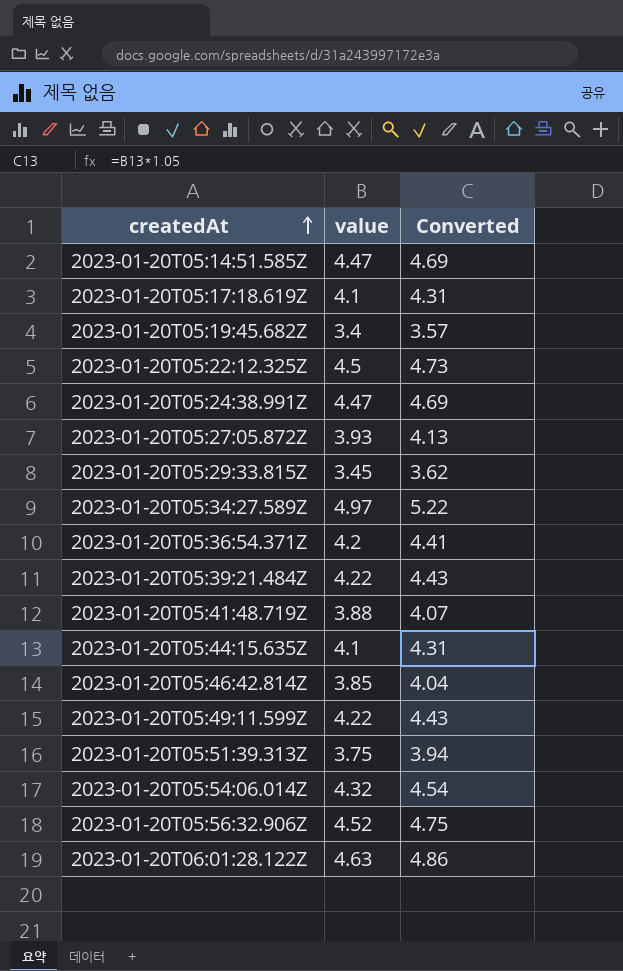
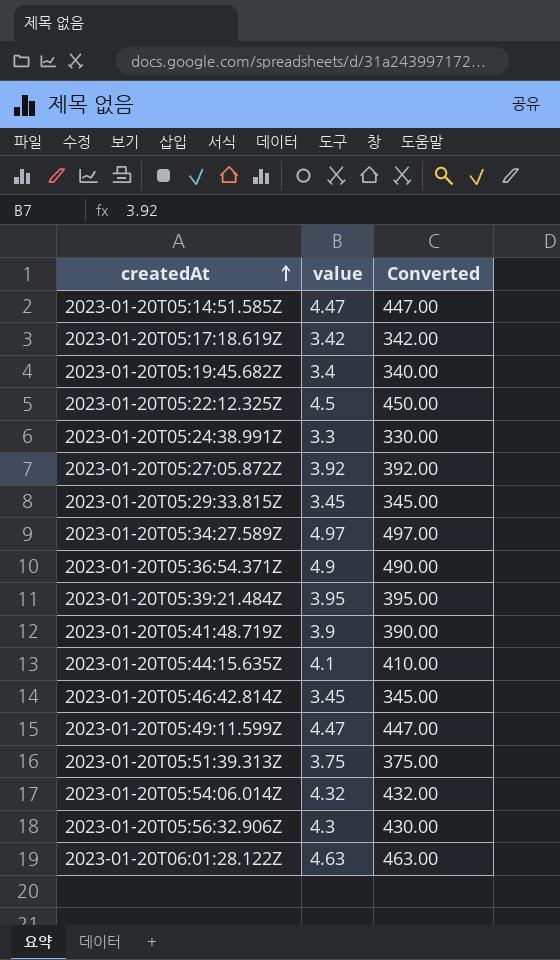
column Converted | formula: [value] * 1.05 -> [value] * 100
2023-01-20T05:17:18.619Z | value: 4.1 -> 3.42
2023-01-20T05:24:38.991Z | value: 4.47 -> 3.3
2023-01-20T05:27:05.872Z | value: 3.93 -> 3.92
2023-01-20T05:36:54.371Z | value: 4.2 -> 4.9
2023-01-20T05:39:21.484Z | value: 4.22 -> 3.95
2023-01-20T05:41:48.719Z | value: 3.88 -> 3.9
2023-01-20T05:46:42.814Z | value: 3.85 -> 3.45
2023-01-20T05:49:11.599Z | value: 4.22 -> 4.47
2023-01-20T05:56:32.906Z | value: 4.52 -> 4.3

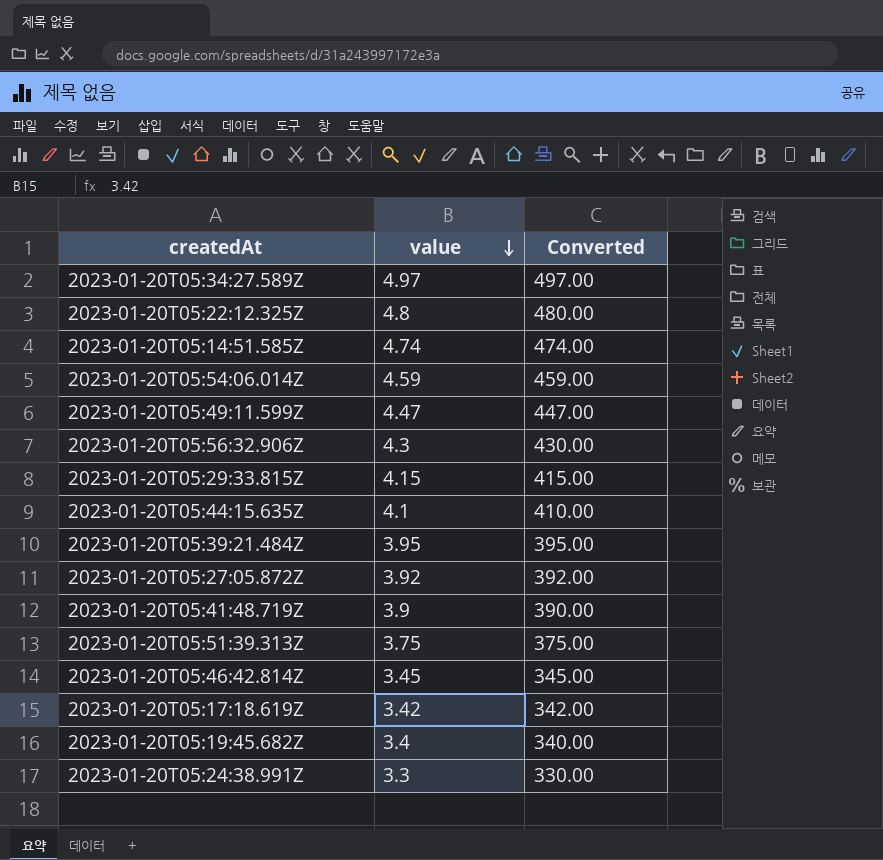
row order: createdAt ascending -> value descending
row 2023-01-20T05:36:54.371Z: 4.9 | 490.00 -> none
row 2023-01-20T06:01:28.122Z: 4.63 | 463.00 -> none
2023-01-20T05:22:12.325Z | value: 4.5 -> 4.8
2023-01-20T05:22:12.325Z | Converted: 450.00 -> 480.00
2023-01-20T05:14:51.585Z | value: 4.47 -> 4.74
2023-01-20T05:14:51.585Z | Converted: 447.00 -> 474.00
2023-01-20T05:54:06.014Z | value: 4.32 -> 4.59
2023-01-20T05:54:06.014Z | Converted: 432.00 -> 459.00
2023-01-20T05:29:33.815Z | value: 3.45 -> 4.15
2023-01-20T05:29:33.815Z | Converted: 345.00 -> 415.00

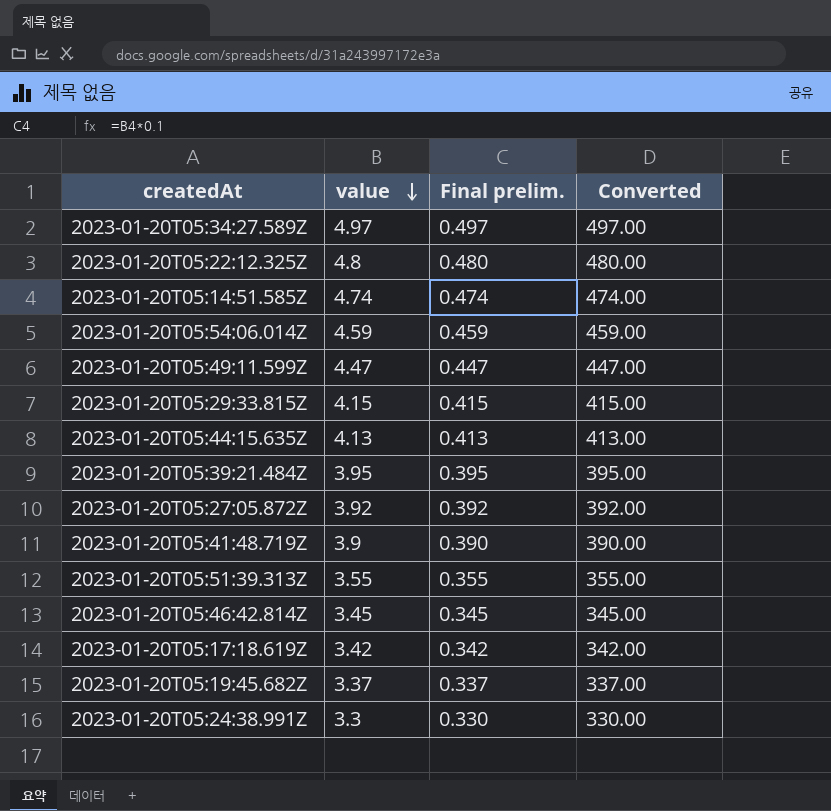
column Final prelim. | formula: none -> [value] * 0.1
row 2023-01-20T05:56:32.906Z: 4.3 | 430.00 -> none
2023-01-20T05:44:15.635Z | value: 4.1 -> 4.13
2023-01-20T05:44:15.635Z | Converted: 410.00 -> 413.00
2023-01-20T05:51:39.313Z | value: 3.75 -> 3.55
2023-01-20T05:51:39.313Z | Converted: 375.00 -> 355.00
2023-01-20T05:19:45.682Z | value: 3.4 -> 3.37
2023-01-20T05:19:45.682Z | Converted: 340.00 -> 337.00

